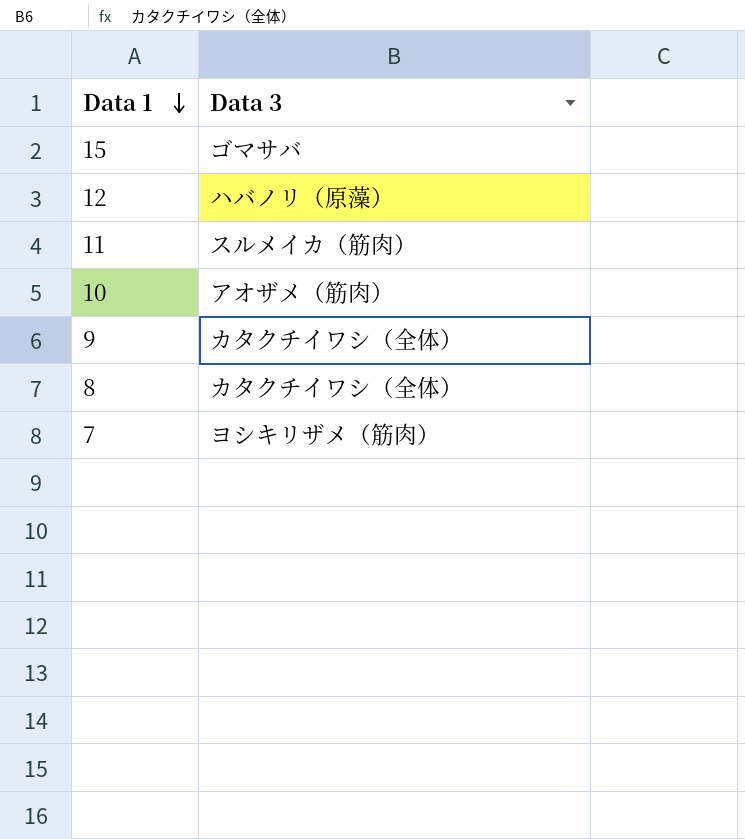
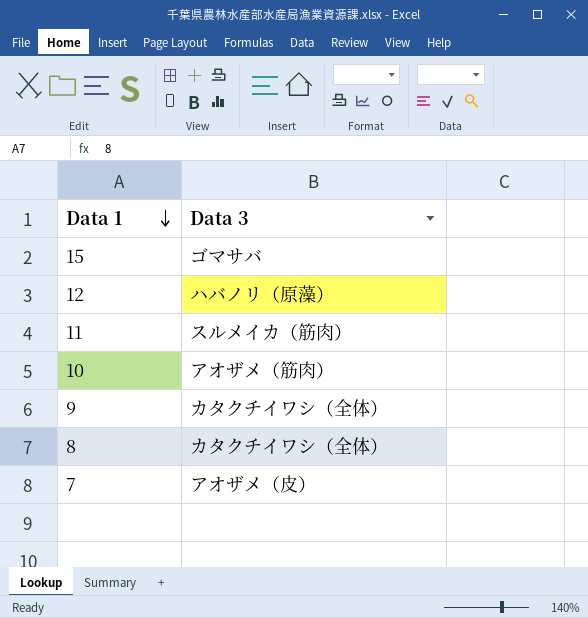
7 | Data 3: ヨシキリザメ（筋肉） -> アオザメ（皮）

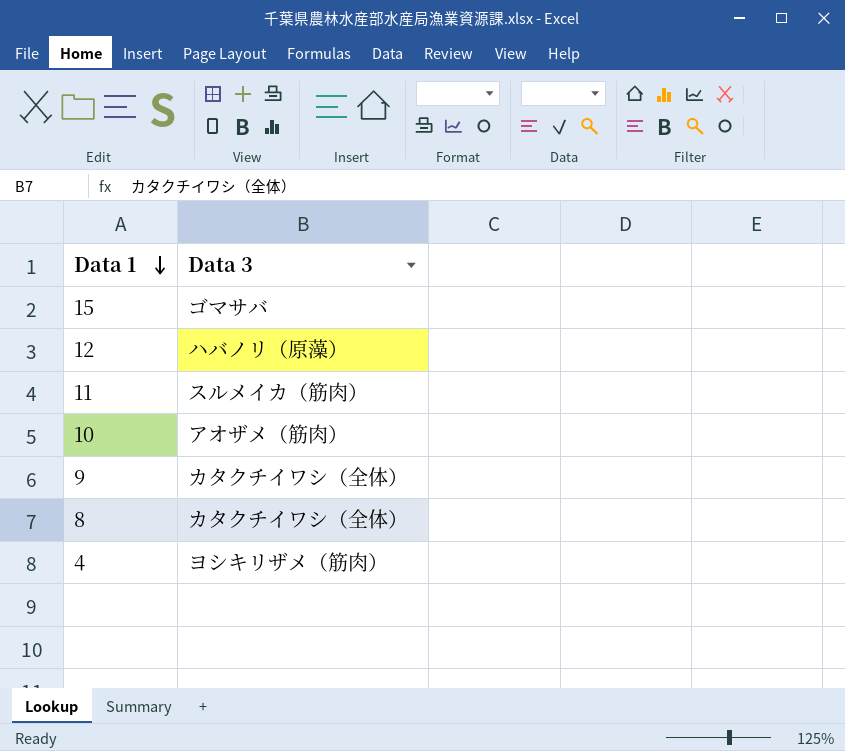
row 7: アオザメ（皮） -> none
row 4: none -> ヨシキリザメ（筋肉）

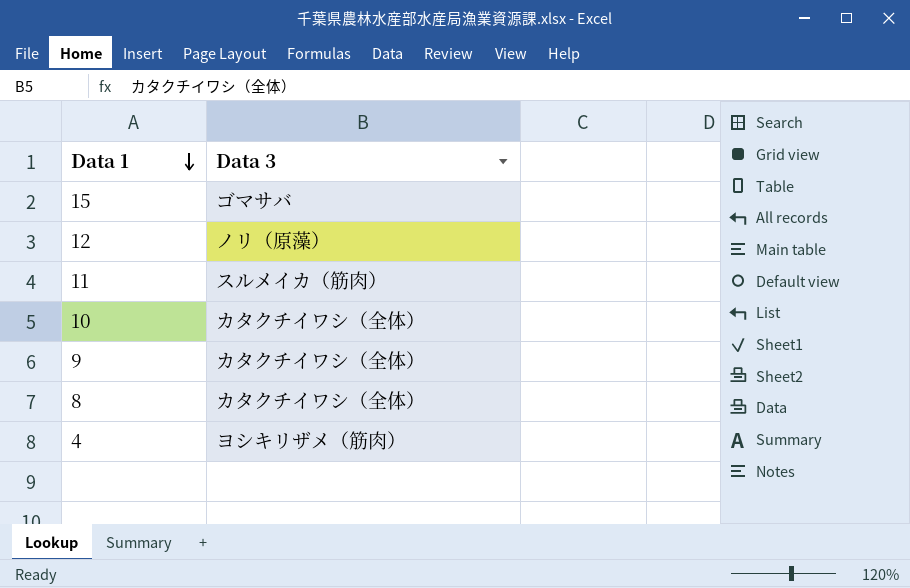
12 | Data 3: ハバノリ（原藻） -> ノリ（原藻）
10 | Data 3: アオザメ（筋肉） -> カタクチイワシ（全体）

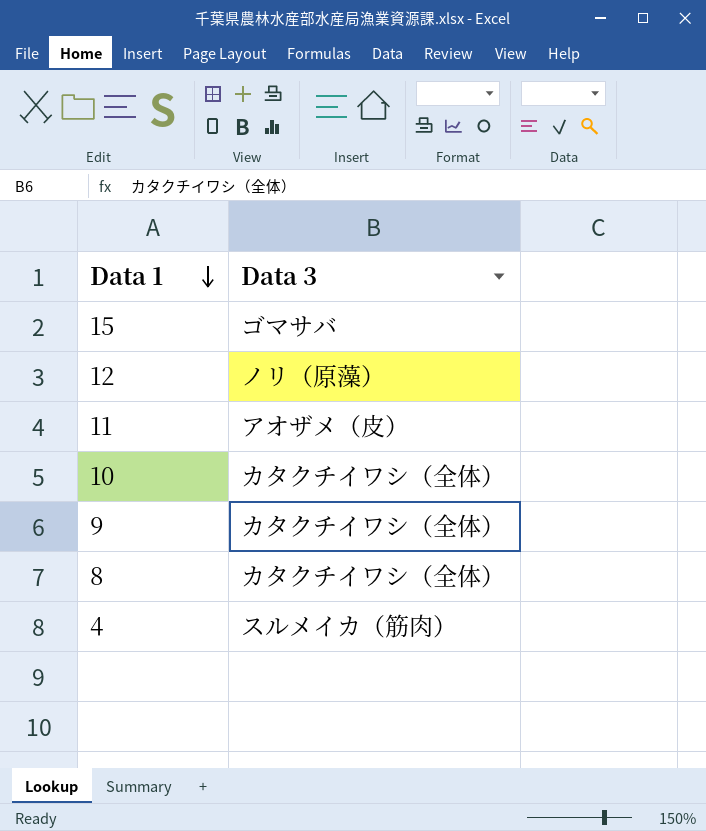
11 | Data 3: スルメイカ（筋肉） -> アオザメ（皮）
4 | Data 3: ヨシキリザメ（筋肉） -> スルメイカ（筋肉）

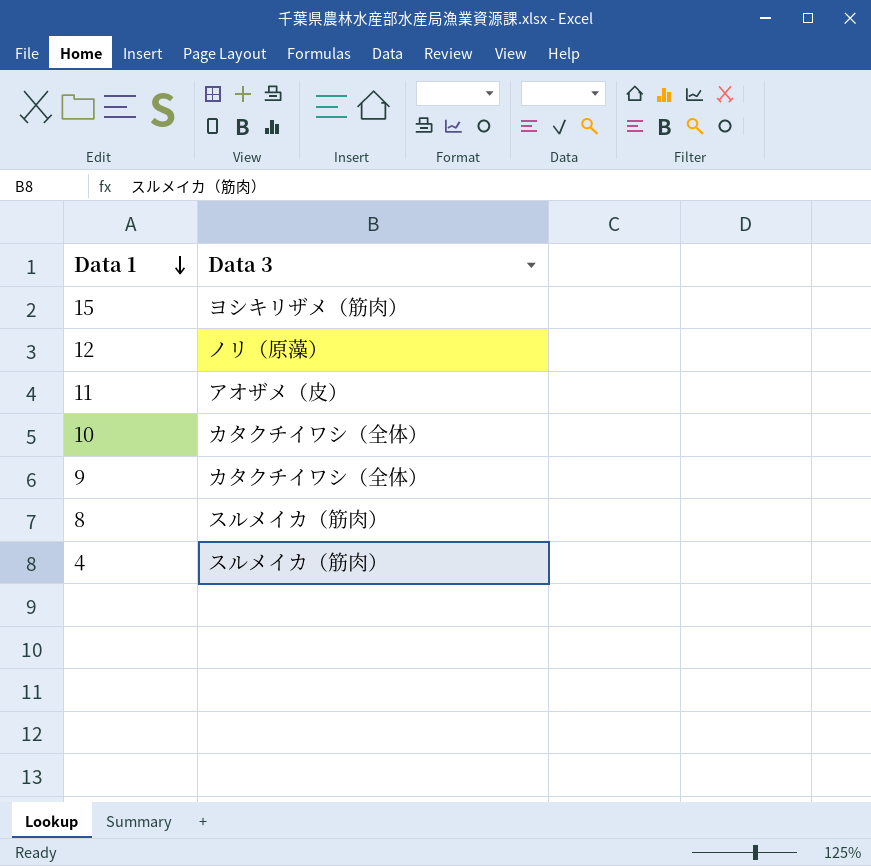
15 | Data 3: ゴマサバ -> ヨシキリザメ（筋肉）
8 | Data 3: カタクチイワシ（全体） -> スルメイカ（筋肉）

